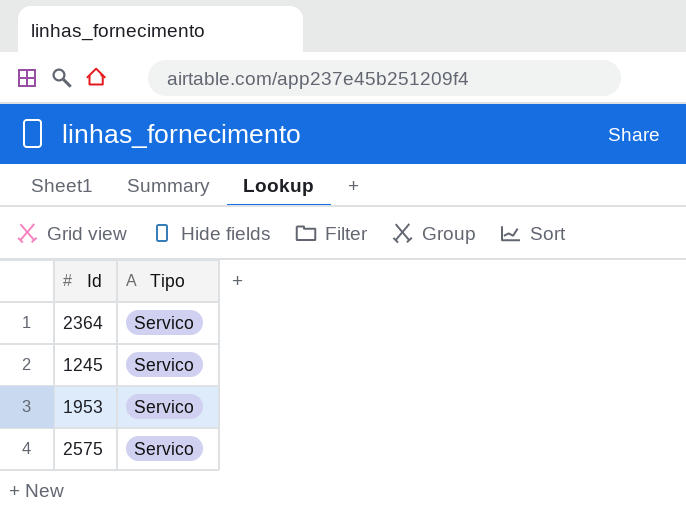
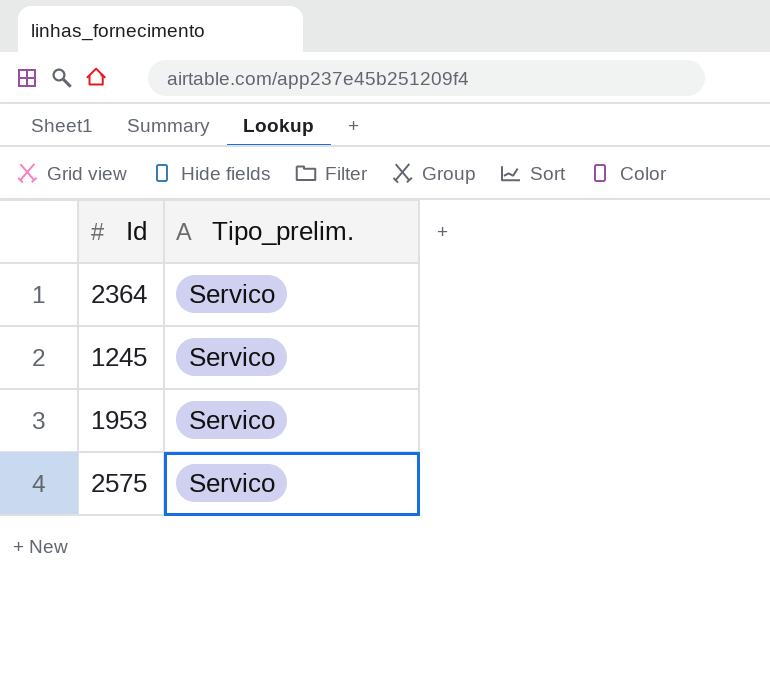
column name: Tipo -> Tipo_prelim.

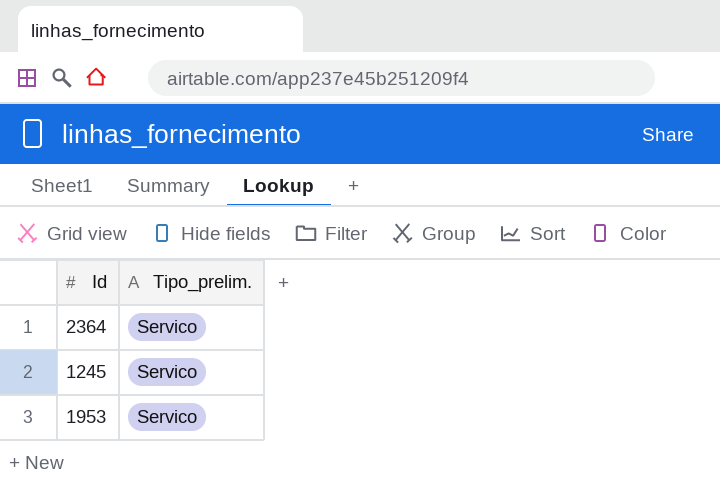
row 2575: Servico -> none

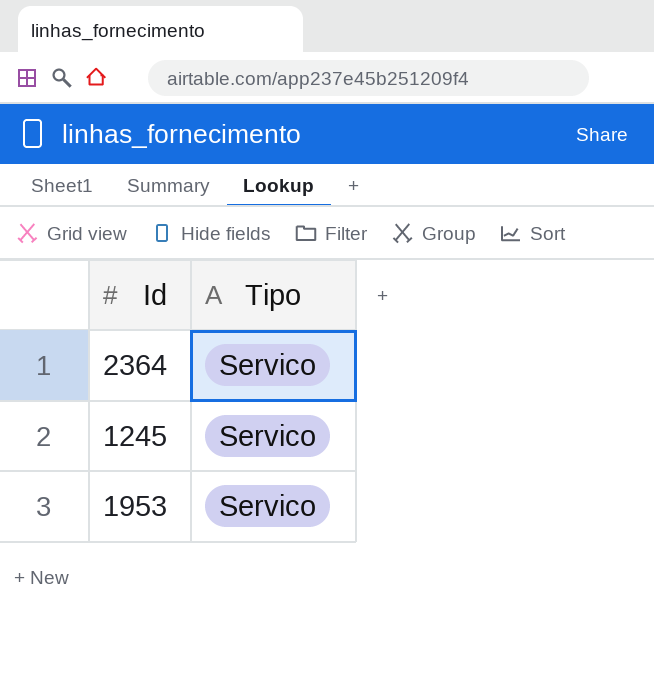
column name: Tipo_prelim. -> Tipo

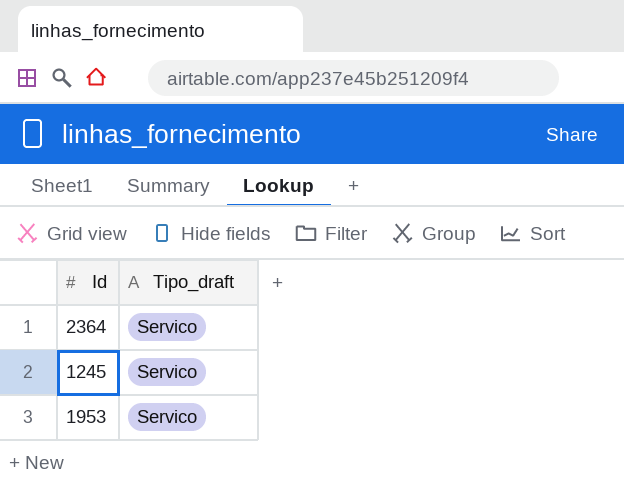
column name: Tipo -> Tipo_draft

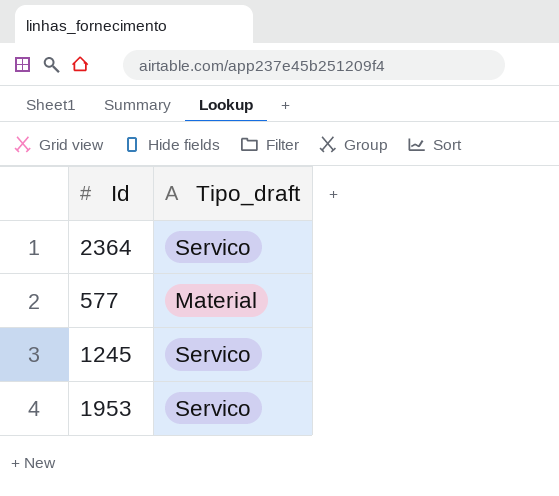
row 577: none -> Material

